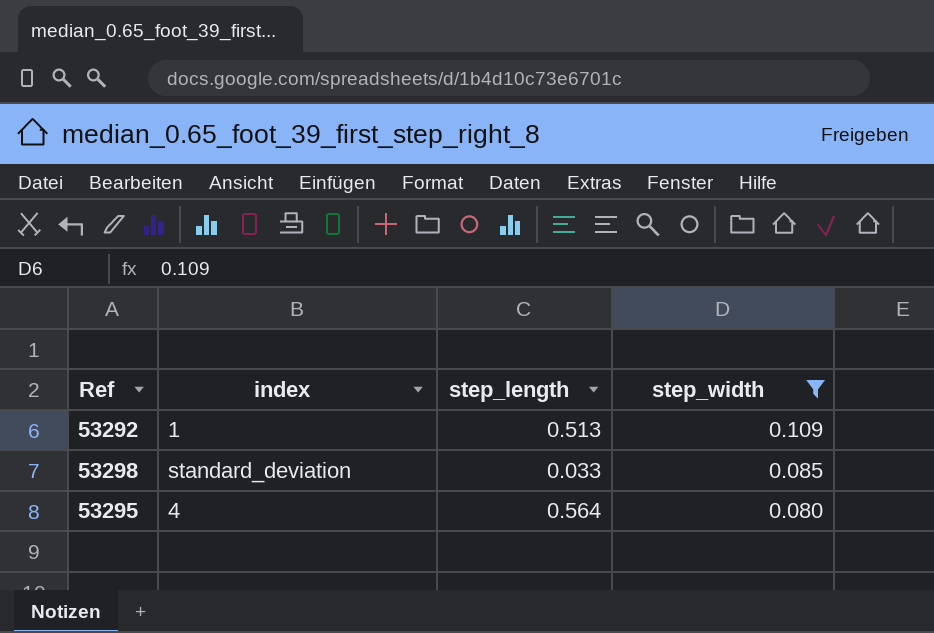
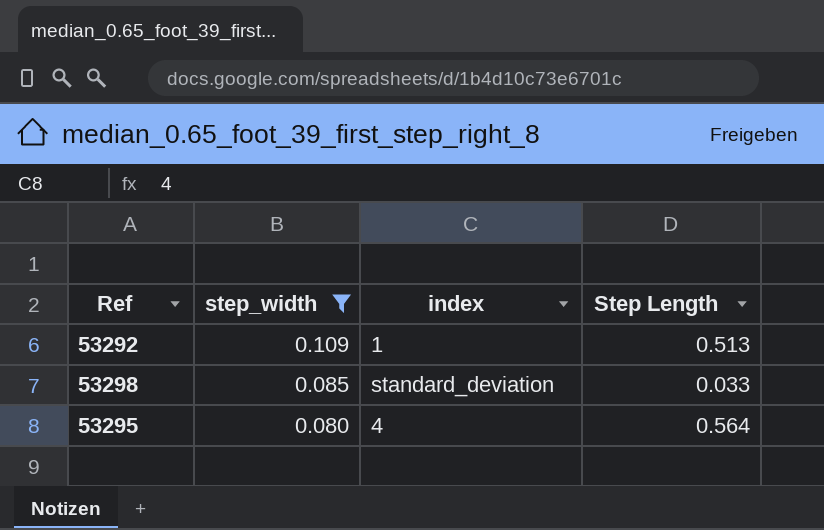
column step_width | position: 4 -> 2
column name: step_length -> Step Length

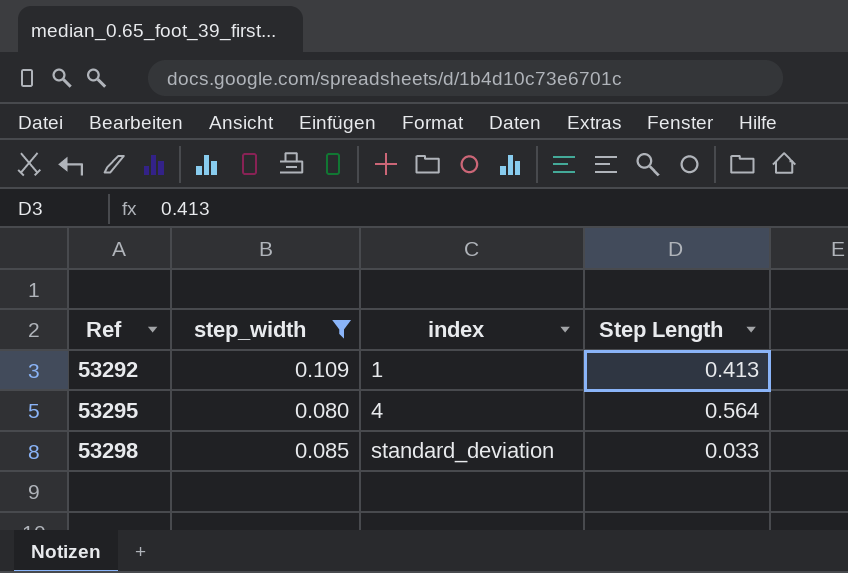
row order: step_width descending -> Ref ascending
53292 | Step Length: 0.513 -> 0.413

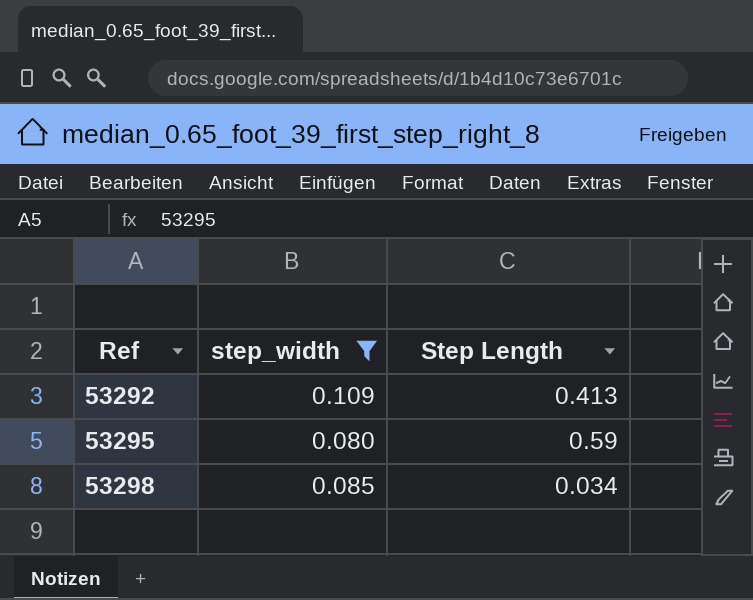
column index | position: 3 -> none
53295 | Step Length: 0.564 -> 0.59
53298 | Step Length: 0.033 -> 0.034

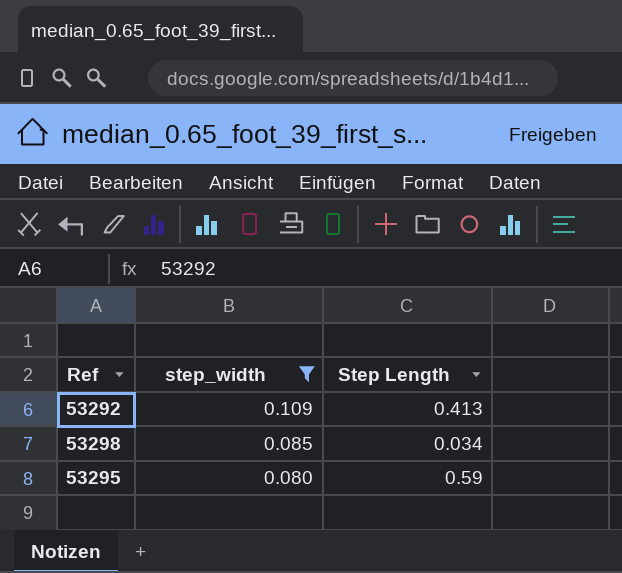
row order: Ref ascending -> step_width descending

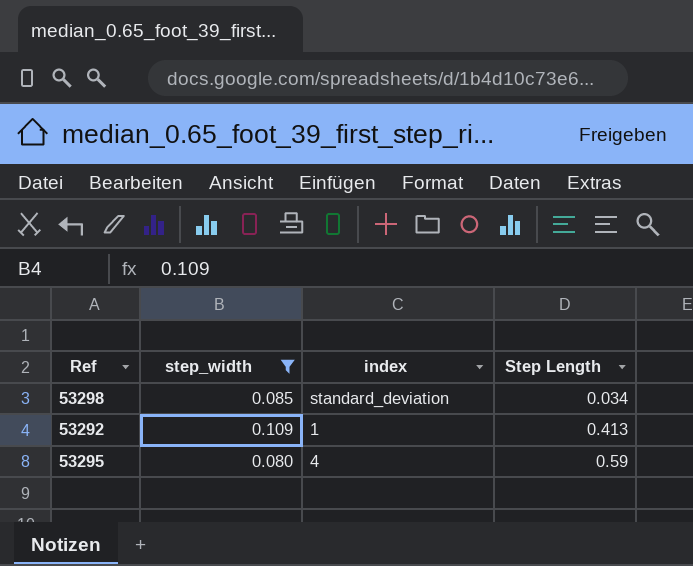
row order: step_width descending -> Step Length ascending
column index | position: none -> 3

